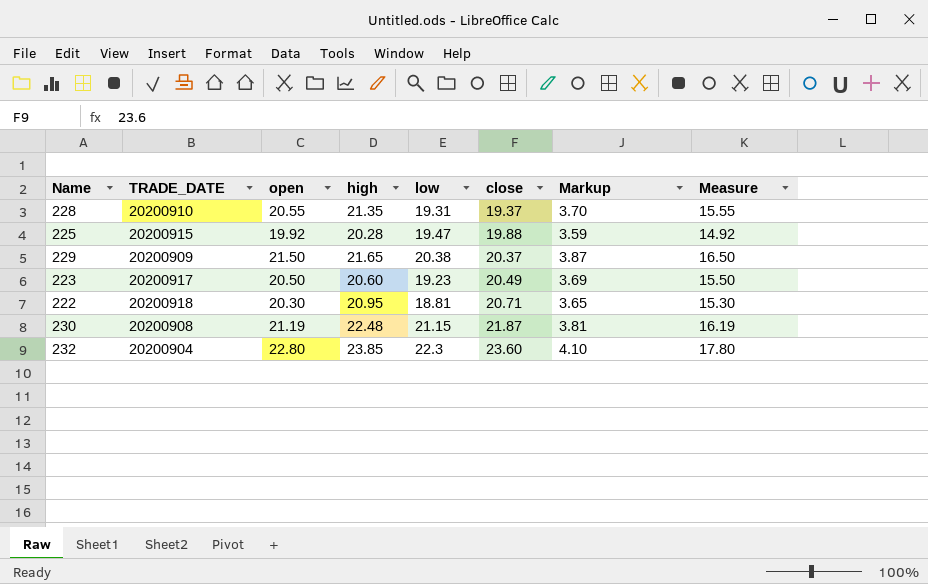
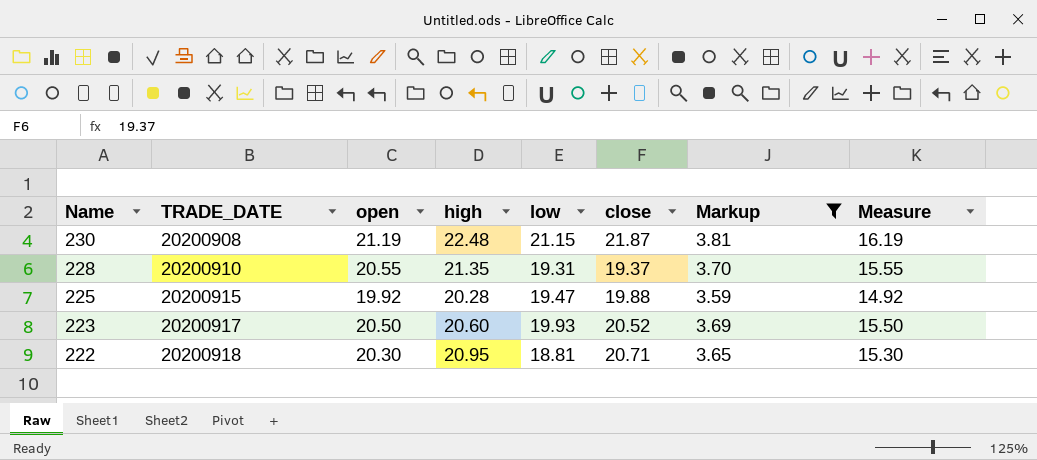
filter: none -> Markup <= 3.81
row order: close ascending -> Name descending
223 | low: 19.23 -> 19.93
223 | close: 20.49 -> 20.52

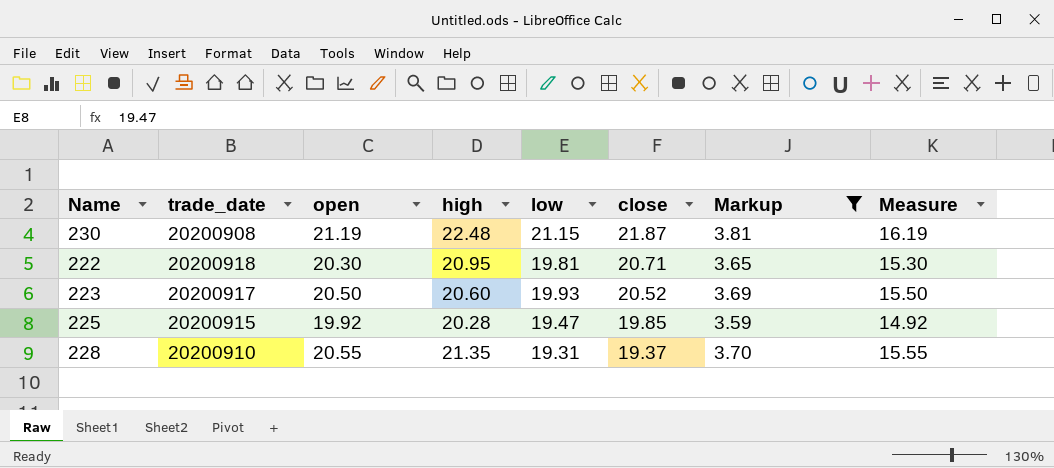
row order: Name descending -> close descending
column name: TRADE_DATE -> trade_date
222 | low: 18.81 -> 19.81
225 | close: 19.88 -> 19.85

